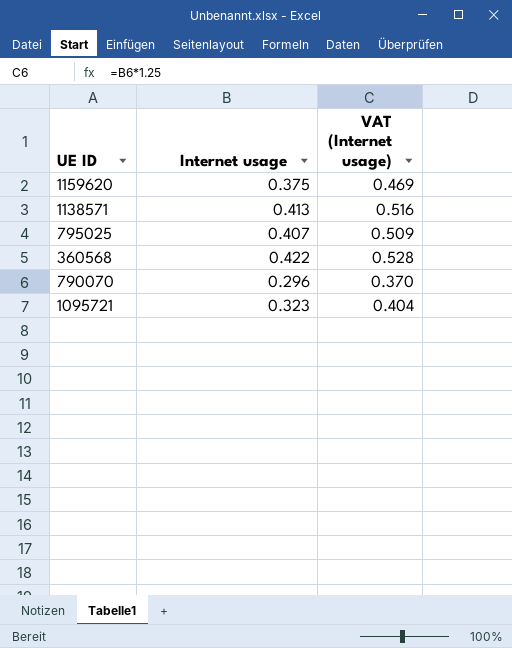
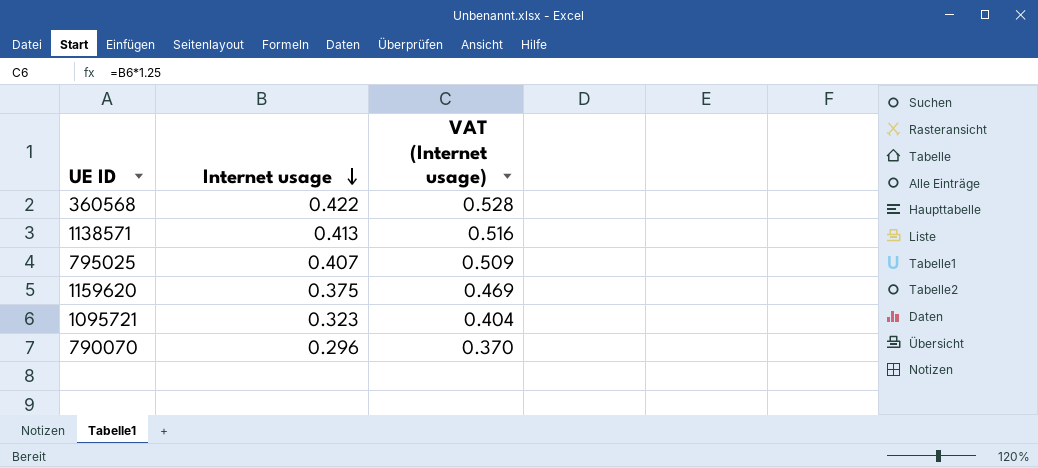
row order: none -> Internet usage descending

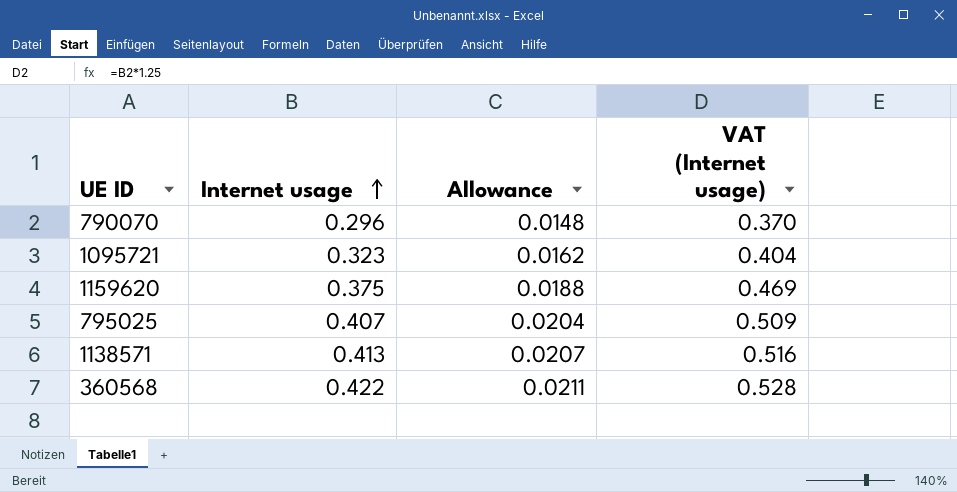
row order: Internet usage descending -> Internet usage ascending
column Allowance | formula: none -> [Internet usage] * 0.05

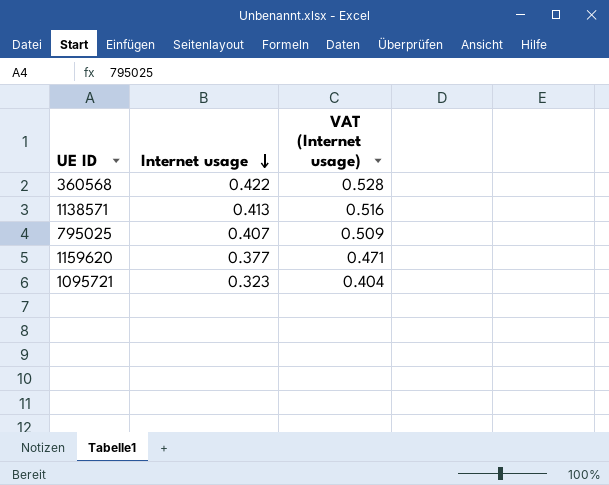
row order: Internet usage ascending -> Internet usage descending
column Allowance | formula: [Internet usage] * 0.05 -> none
row 790070: 0.296 | 0.0148 | 0.370 -> none
1159620 | Internet usage: 0.375 -> 0.377
1159620 | VAT (Internet usage): 0.469 -> 0.471

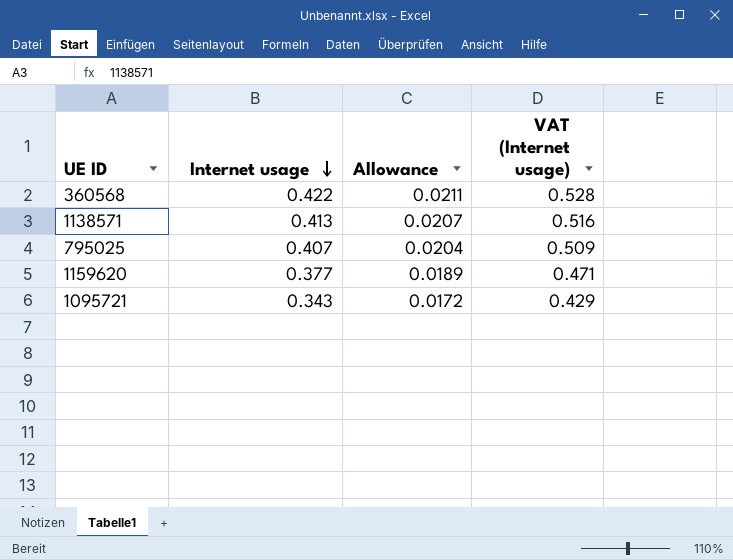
column Allowance | formula: none -> [Internet usage] * 0.05
1095721 | Internet usage: 0.323 -> 0.343
1095721 | VAT (Internet usage): 0.404 -> 0.429

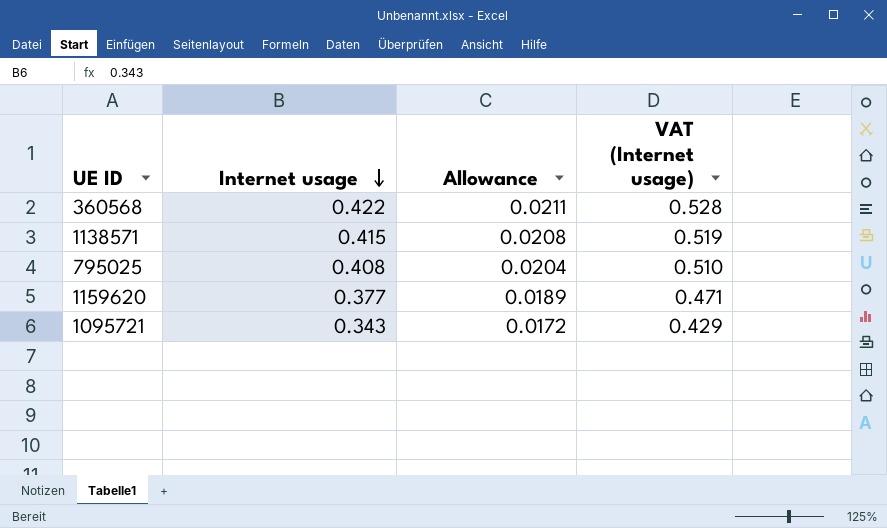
1138571 | Internet usage: 0.413 -> 0.415
1138571 | Allowance: 0.0207 -> 0.0208
1138571 | VAT (Internet usage): 0.516 -> 0.519
795025 | Internet usage: 0.407 -> 0.408
795025 | VAT (Internet usage): 0.509 -> 0.510

